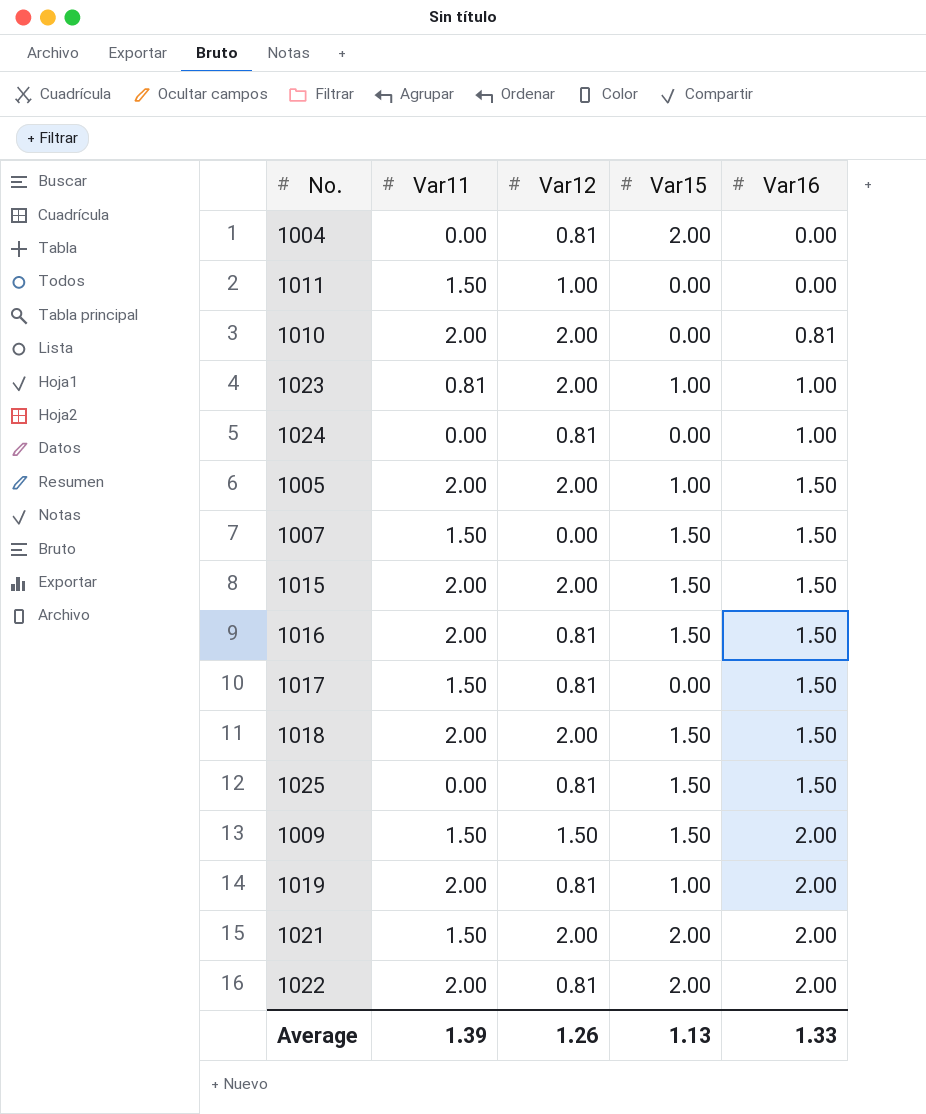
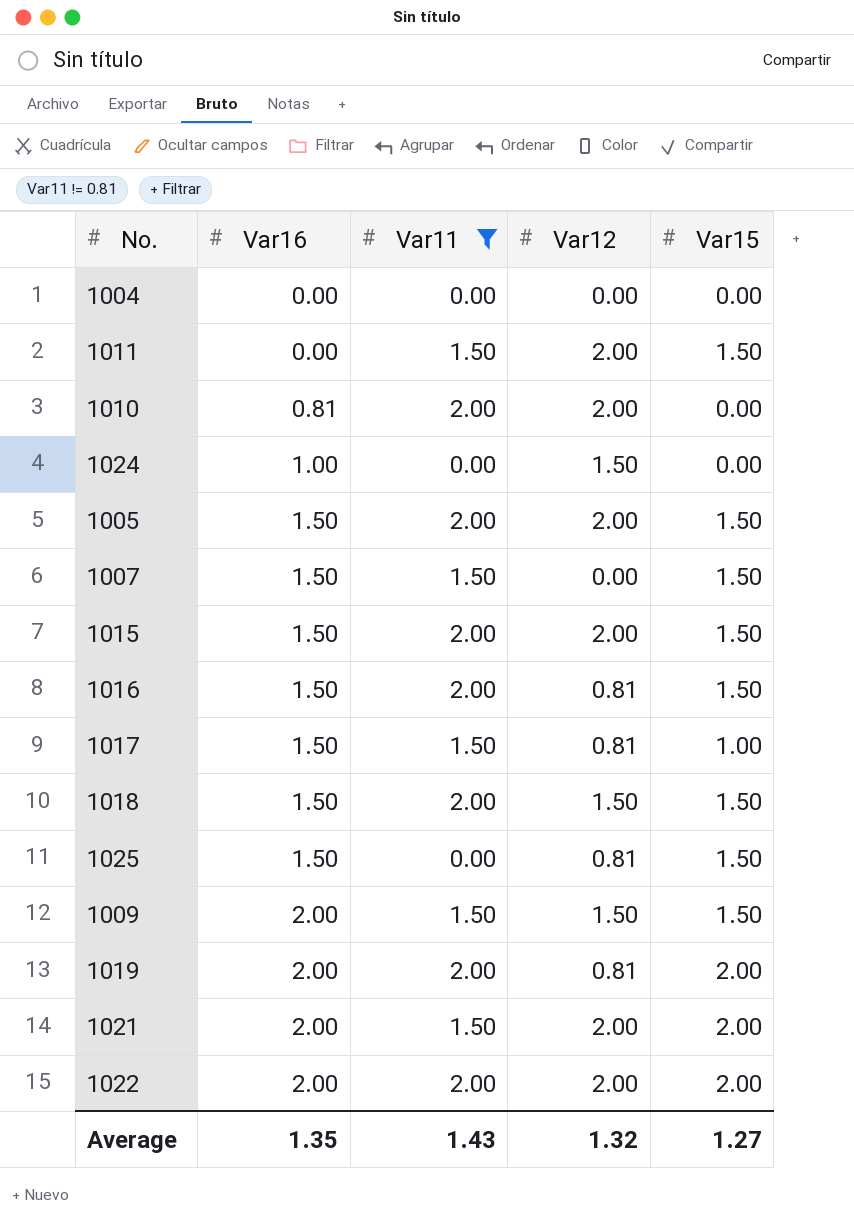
filter: none -> Var11 != 0.81
column Var16 | position: 5 -> 2
1004 | Var12: 0.81 -> 0.00
1004 | Var15: 2.00 -> 0.00
1011 | Var12: 1.00 -> 2.00
1011 | Var15: 0.00 -> 1.50
1024 | Var12: 0.81 -> 1.50
1005 | Var15: 1.00 -> 1.50
1017 | Var15: 0.00 -> 1.00
1018 | Var12: 2.00 -> 1.50
1019 | Var15: 1.00 -> 2.00
1022 | Var12: 0.81 -> 2.00
Average | Var16: 1.33 -> 1.35
Average | Var11: 1.39 -> 1.43
Average | Var12: 1.26 -> 1.32
Average | Var15: 1.13 -> 1.27

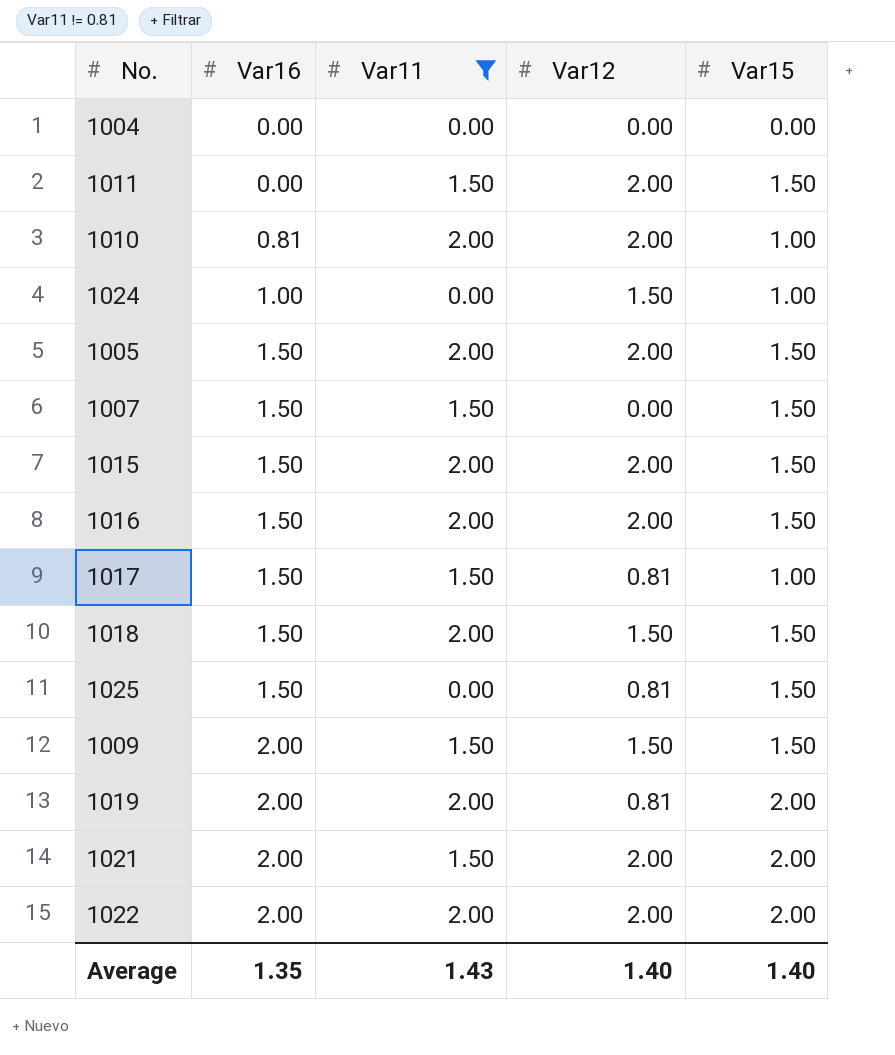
1010 | Var15: 0.00 -> 1.00
1024 | Var15: 0.00 -> 1.00
1016 | Var12: 0.81 -> 2.00
Average | Var12: 1.32 -> 1.40
Average | Var15: 1.27 -> 1.40

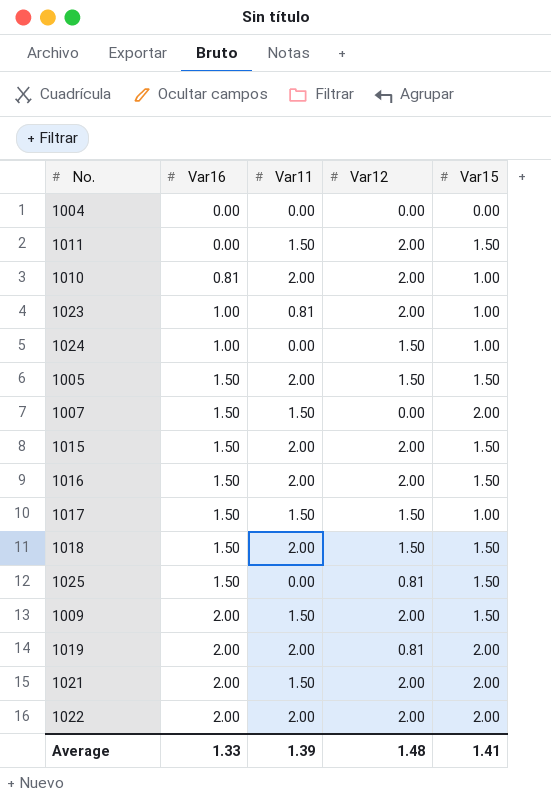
filter: Var11 != 0.81 -> none
1005 | Var12: 2.00 -> 1.50
1007 | Var15: 1.50 -> 2.00
1017 | Var12: 0.81 -> 1.50
1009 | Var12: 1.50 -> 2.00
Average | Var16: 1.35 -> 1.33
Average | Var11: 1.43 -> 1.39
Average | Var12: 1.40 -> 1.48
Average | Var15: 1.40 -> 1.41

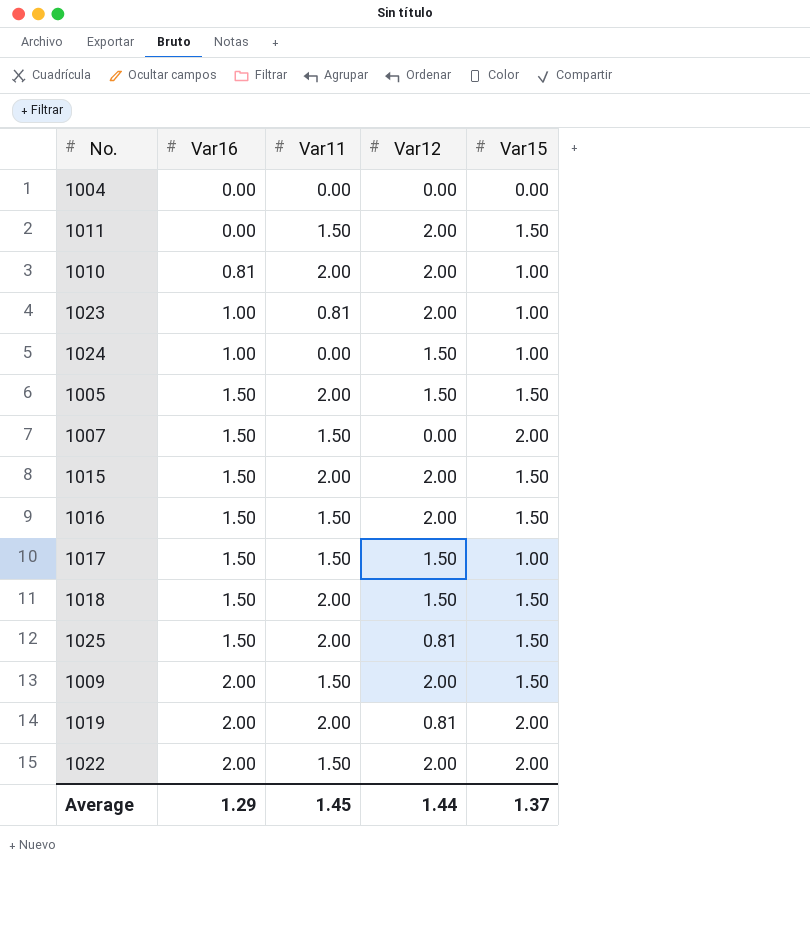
row 1021: 2.00 | 1.50 | 2.00 | 2.00 -> none
1016 | Var11: 2.00 -> 1.50
1025 | Var11: 0.00 -> 2.00
1022 | Var11: 2.00 -> 1.50
Average | Var16: 1.33 -> 1.29
Average | Var11: 1.39 -> 1.45
Average | Var12: 1.48 -> 1.44
Average | Var15: 1.41 -> 1.37

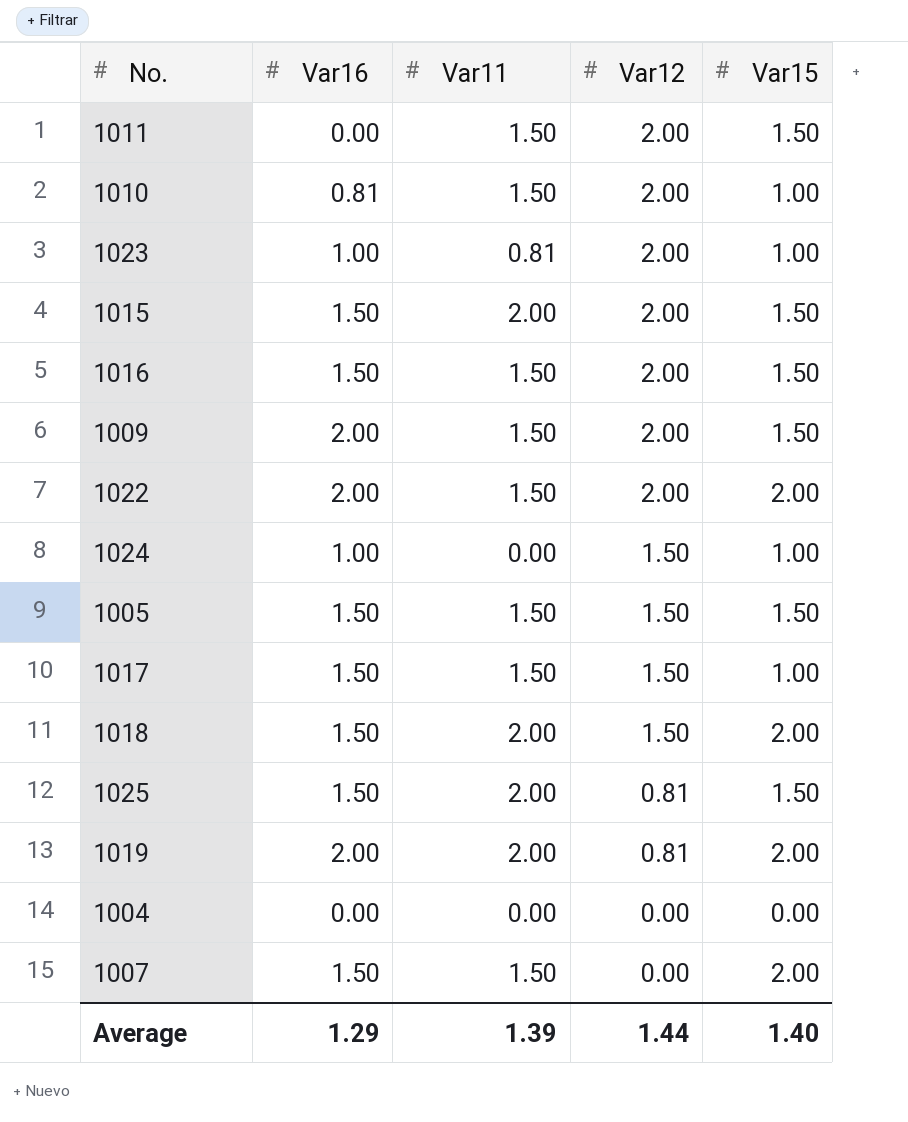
row order: Var16 ascending -> Var12 descending
1010 | Var11: 2.00 -> 1.50
1005 | Var11: 2.00 -> 1.50
1018 | Var15: 1.50 -> 2.00
Average | Var11: 1.45 -> 1.39
Average | Var15: 1.37 -> 1.40

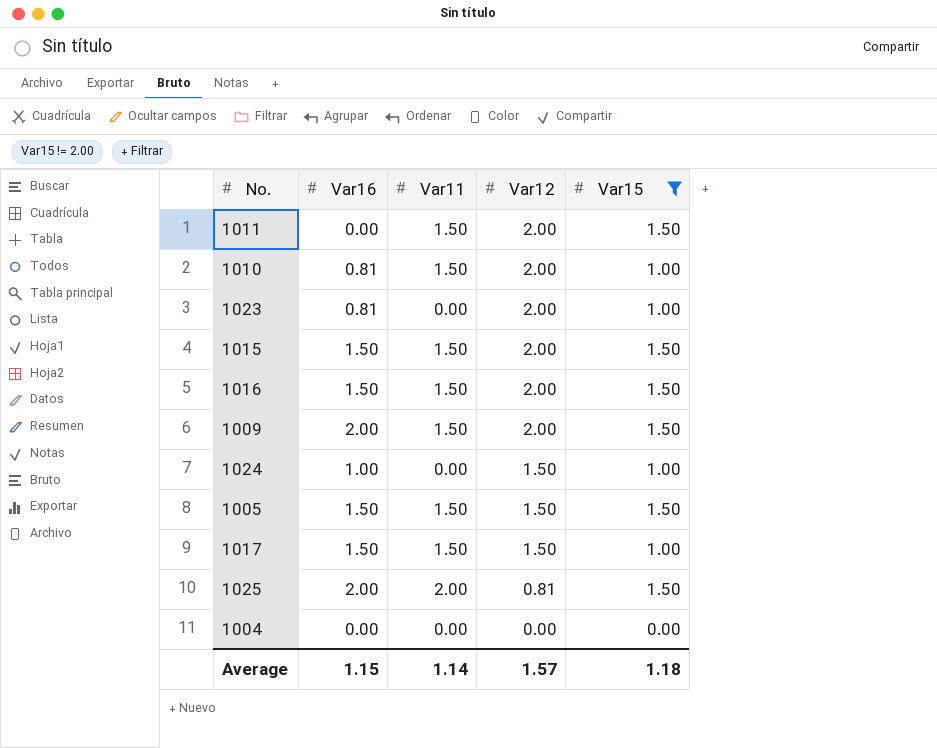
filter: none -> Var15 != 2.00
1023 | Var16: 1.00 -> 0.81
1023 | Var11: 0.81 -> 0.00
1015 | Var11: 2.00 -> 1.50
1025 | Var16: 1.50 -> 2.00
Average | Var16: 1.29 -> 1.15
Average | Var11: 1.39 -> 1.14
Average | Var12: 1.44 -> 1.57
Average | Var15: 1.40 -> 1.18

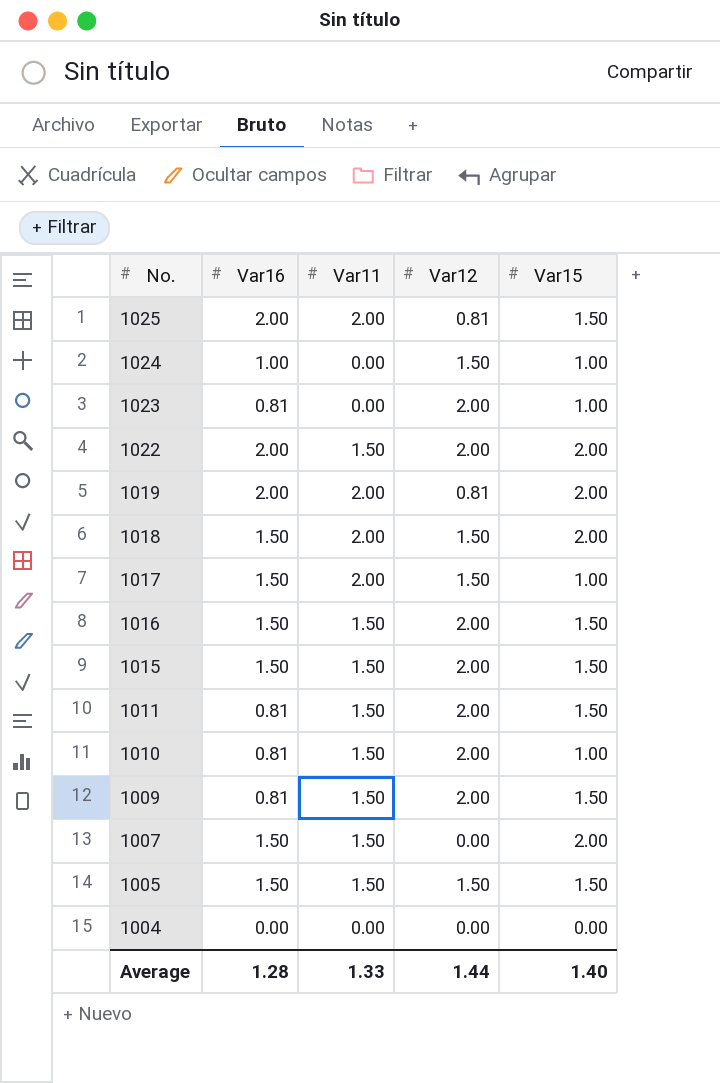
filter: Var15 != 2.00 -> none
row order: Var12 descending -> No. descending
1017 | Var11: 1.50 -> 2.00
1011 | Var16: 0.00 -> 0.81
1009 | Var16: 2.00 -> 0.81
Average | Var16: 1.15 -> 1.28
Average | Var11: 1.14 -> 1.33
Average | Var12: 1.57 -> 1.44
Average | Var15: 1.18 -> 1.40

